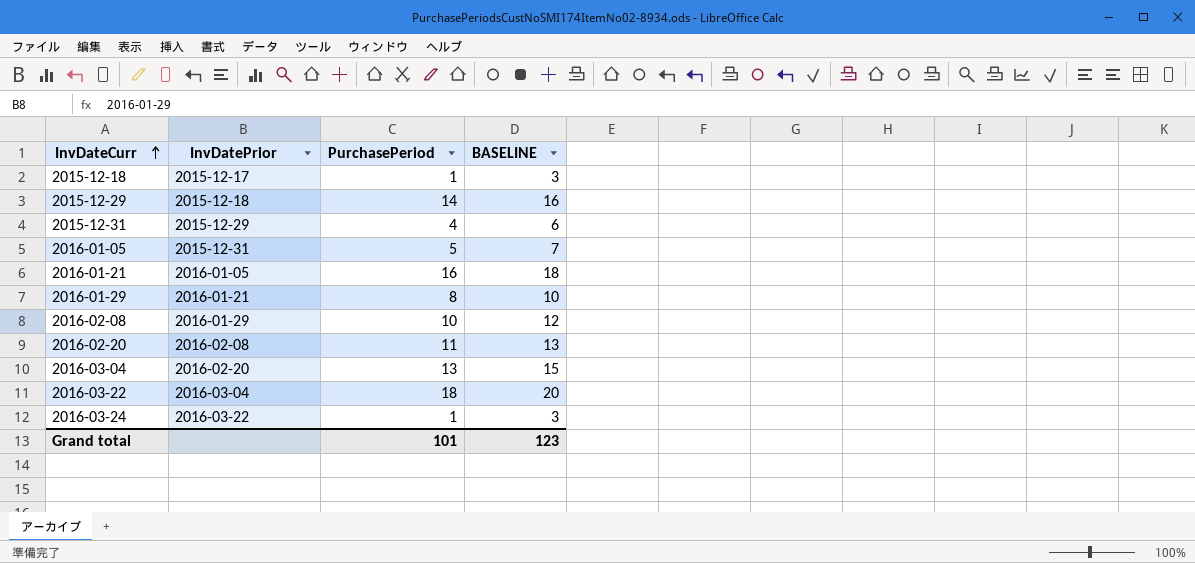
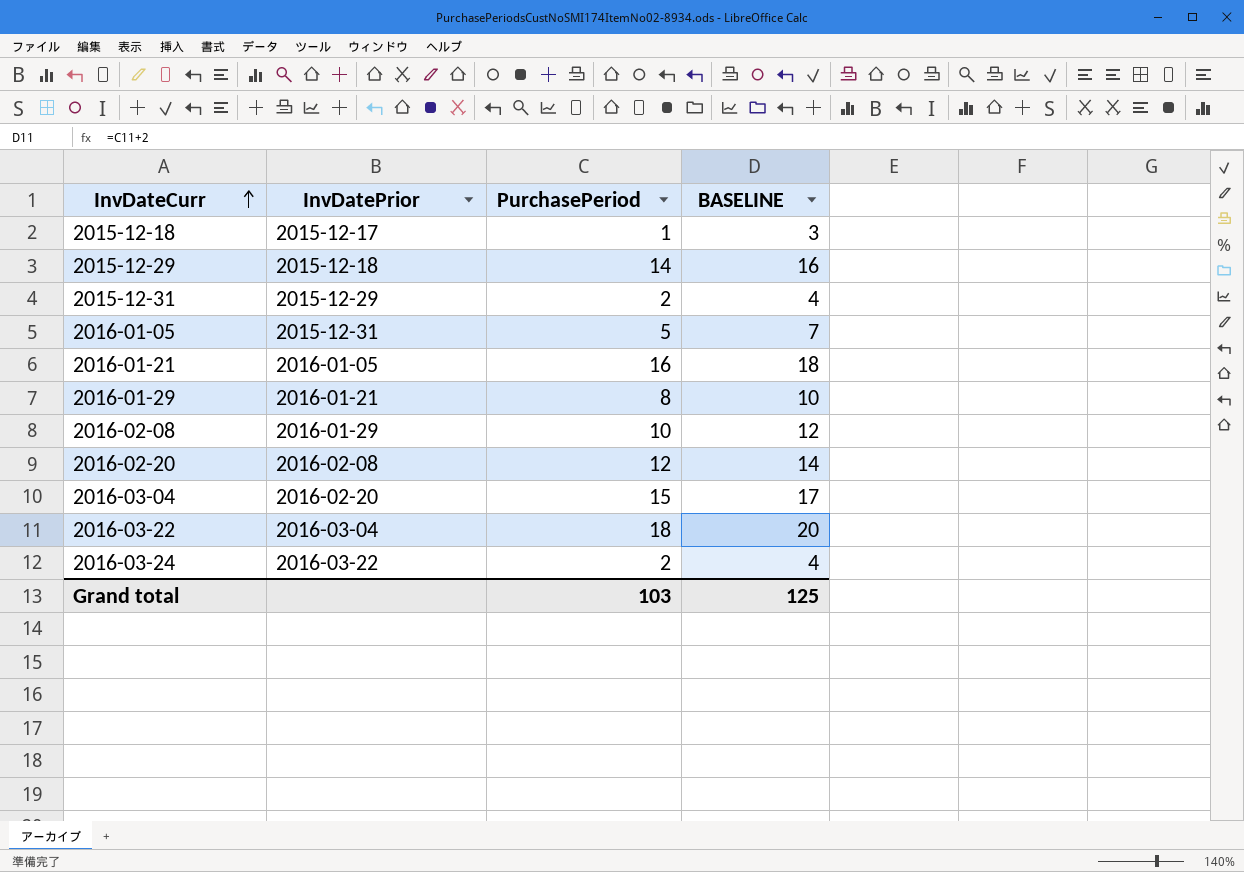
2015-12-31 | PurchasePeriod: 4 -> 2
2015-12-31 | BASELINE: 6 -> 4
2016-02-20 | PurchasePeriod: 11 -> 12
2016-02-20 | BASELINE: 13 -> 14
2016-03-04 | PurchasePeriod: 13 -> 15
2016-03-04 | BASELINE: 15 -> 17
2016-03-24 | PurchasePeriod: 1 -> 2
2016-03-24 | BASELINE: 3 -> 4
Grand total | PurchasePeriod: 101 -> 103
Grand total | BASELINE: 123 -> 125

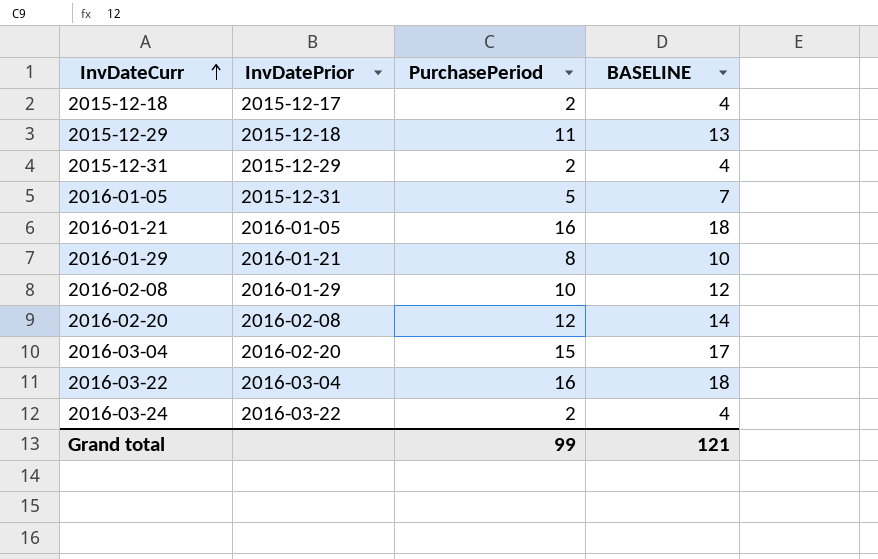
2015-12-18 | PurchasePeriod: 1 -> 2
2015-12-18 | BASELINE: 3 -> 4
2015-12-29 | PurchasePeriod: 14 -> 11
2015-12-29 | BASELINE: 16 -> 13
2016-03-22 | PurchasePeriod: 18 -> 16
2016-03-22 | BASELINE: 20 -> 18
Grand total | PurchasePeriod: 103 -> 99
Grand total | BASELINE: 125 -> 121

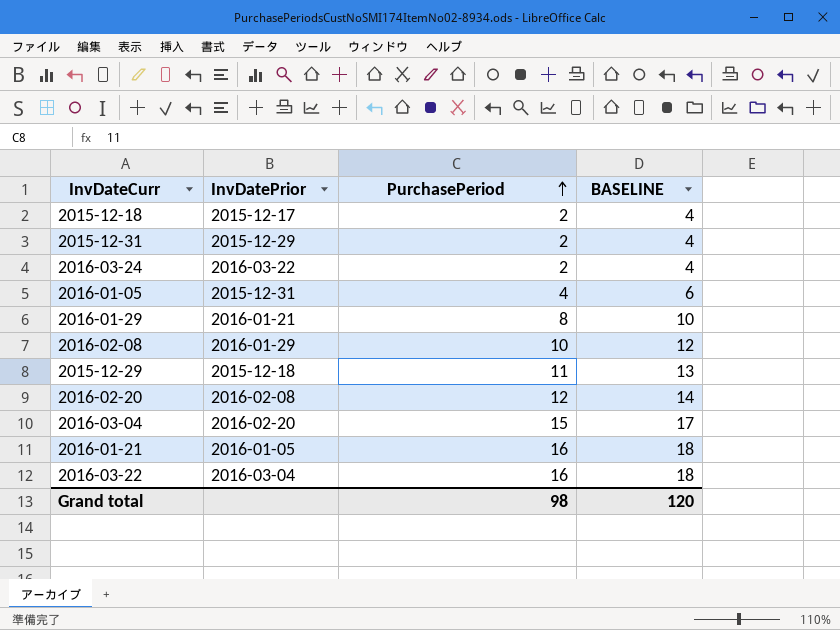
row order: InvDateCurr ascending -> PurchasePeriod ascending
2016-01-05 | PurchasePeriod: 5 -> 4
2016-01-05 | BASELINE: 7 -> 6
Grand total | PurchasePeriod: 99 -> 98
Grand total | BASELINE: 121 -> 120

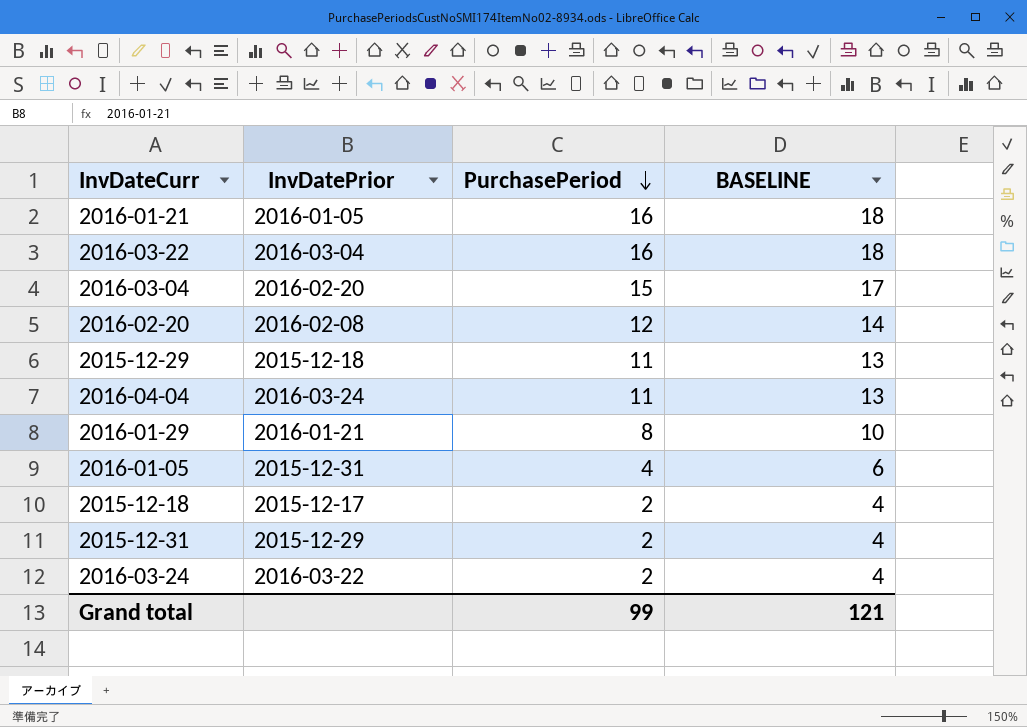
row order: PurchasePeriod ascending -> PurchasePeriod descending
row 2016-02-08: 2016-01-29 | 10 | 12 -> none
row 2016-04-04: none -> 2016-03-24 | 11 | 13
Grand total | PurchasePeriod: 98 -> 99
Grand total | BASELINE: 120 -> 121

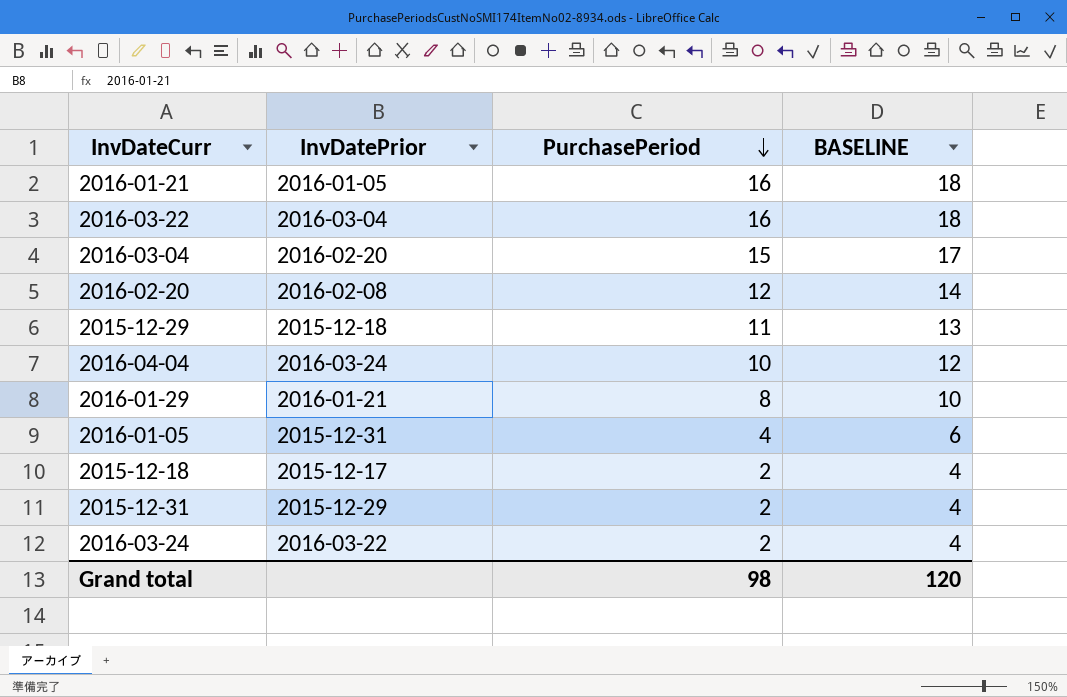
2016-04-04 | PurchasePeriod: 11 -> 10
2016-04-04 | BASELINE: 13 -> 12
Grand total | PurchasePeriod: 99 -> 98
Grand total | BASELINE: 121 -> 120

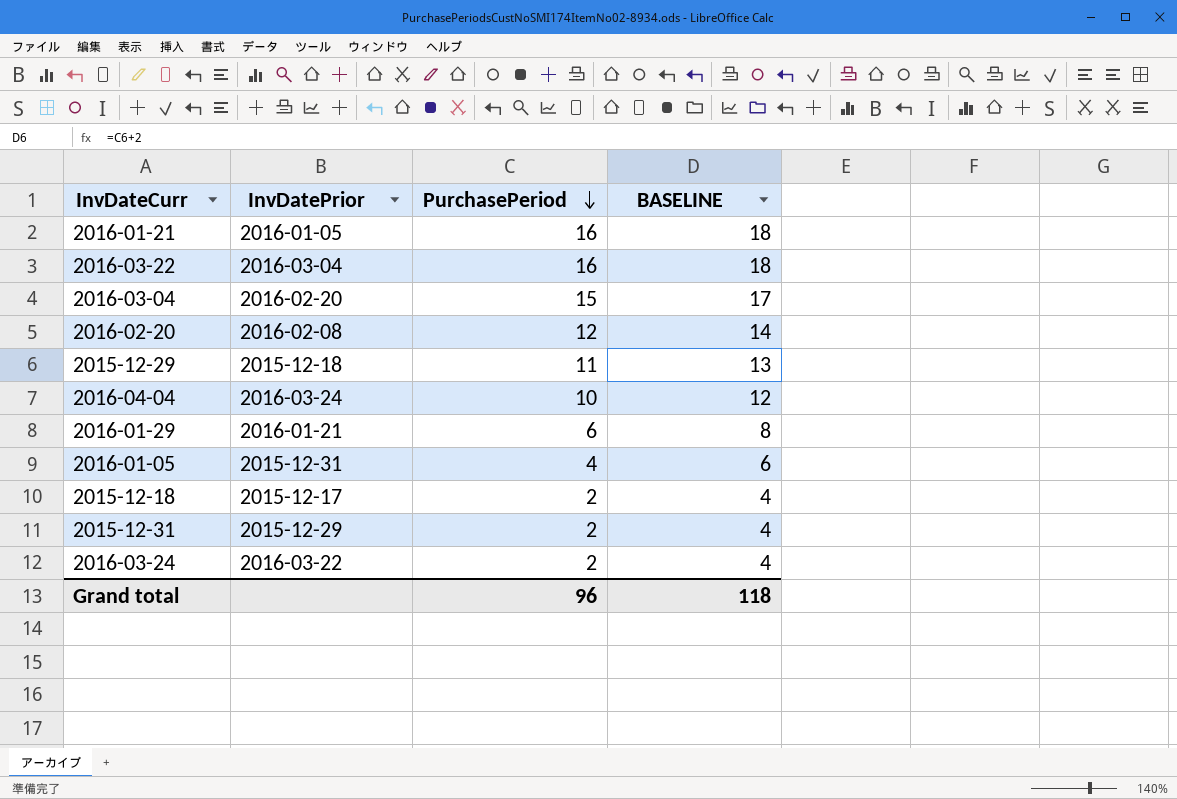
2016-01-29 | PurchasePeriod: 8 -> 6
2016-01-29 | BASELINE: 10 -> 8
Grand total | PurchasePeriod: 98 -> 96
Grand total | BASELINE: 120 -> 118

